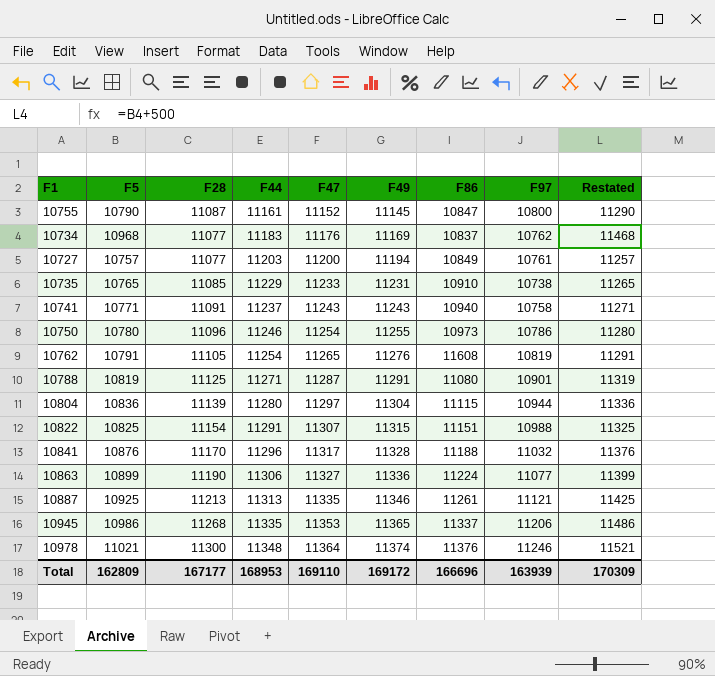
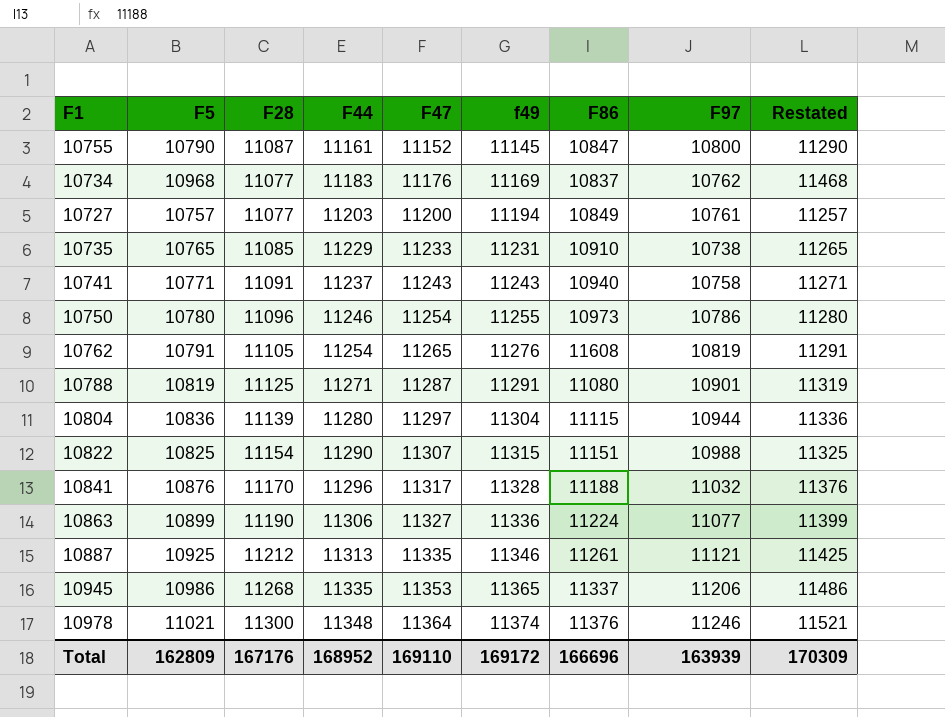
column name: F49 -> f49
10822 | F44: 11291 -> 11290
10887 | F28: 11213 -> 11212
Total | F28: 167177 -> 167176
Total | F44: 168953 -> 168952

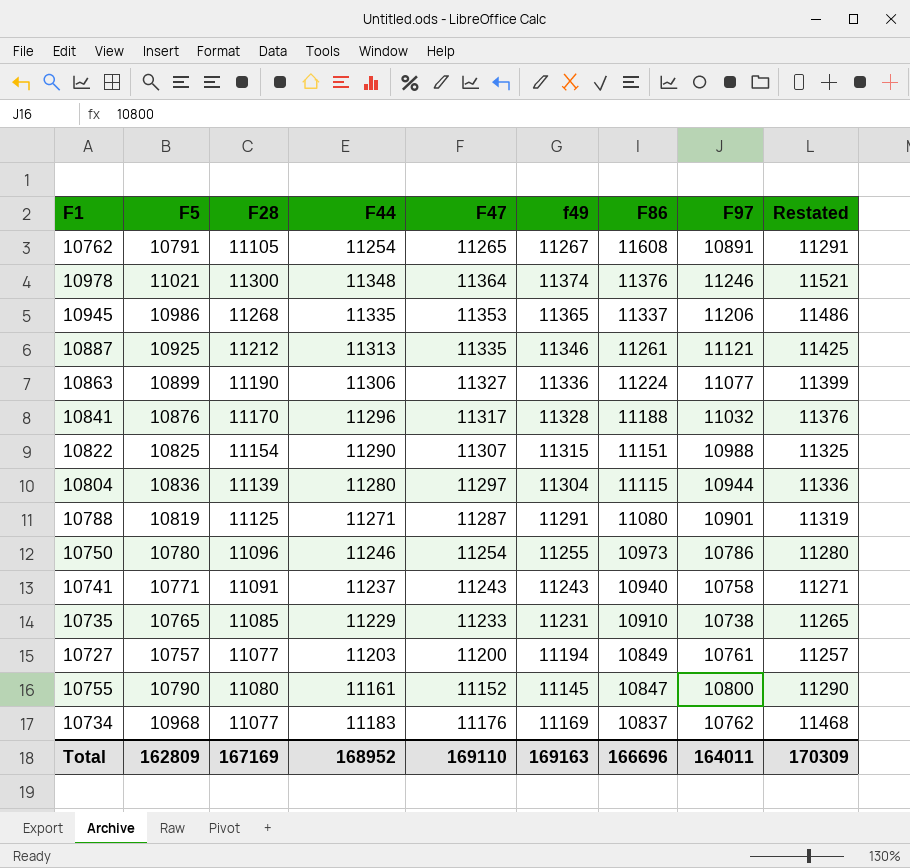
row order: F44 ascending -> F86 descending
10762 | f49: 11276 -> 11267
10762 | F97: 10819 -> 10891
10755 | F28: 11087 -> 11080
Total | F28: 167176 -> 167169
Total | f49: 169172 -> 169163
Total | F97: 163939 -> 164011

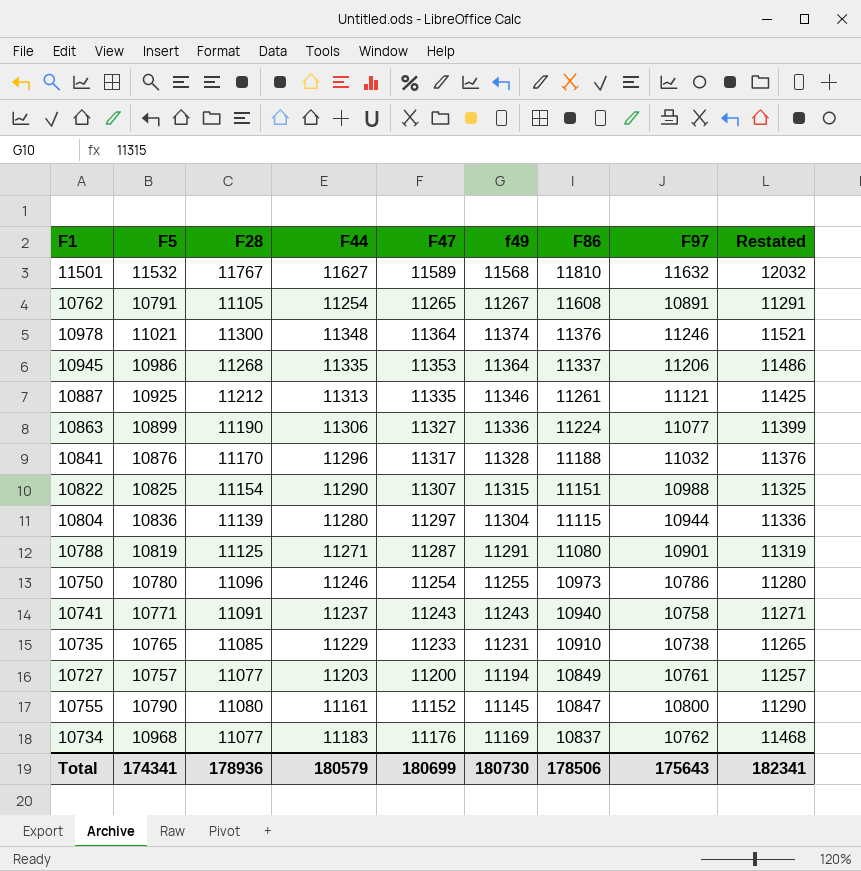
row 11501: none -> 11532 | 11767 | 11627 | 11589 | 11568 | 11810 | 11632 | 12032
10945 | f49: 11365 -> 11364
Total | F5: 162809 -> 174341
Total | F28: 167169 -> 178936
Total | F44: 168952 -> 180579
Total | F47: 169110 -> 180699
Total | f49: 169163 -> 180730
Total | F86: 166696 -> 178506
Total | F97: 164011 -> 175643
Total | Restated: 170309 -> 182341

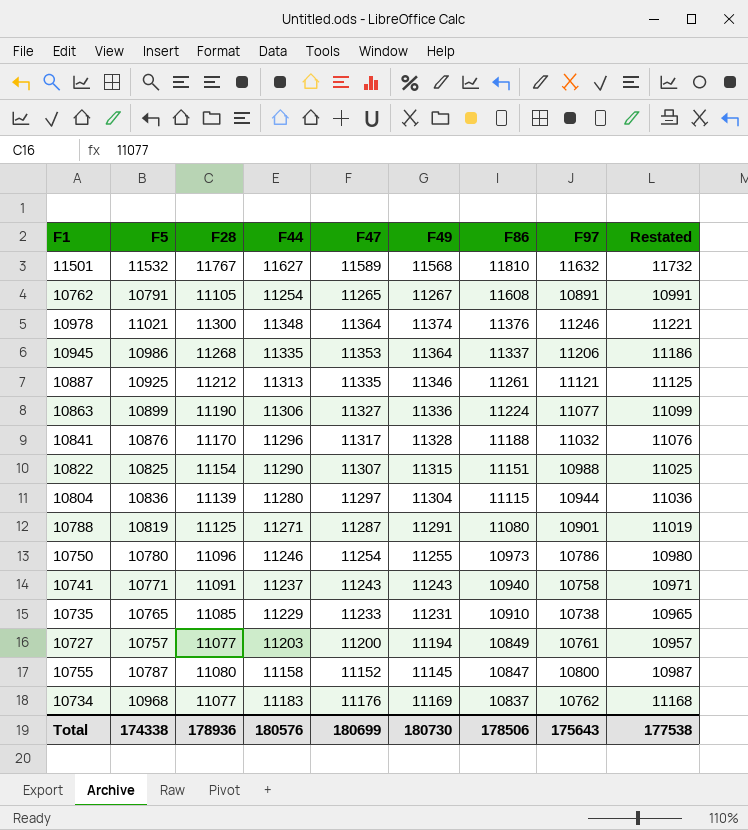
column name: f49 -> F49
column Restated | formula: [F5] + 500 -> [F5] + 200
10755 | F5: 10790 -> 10787
10755 | F44: 11161 -> 11158
Total | F5: 174341 -> 174338
Total | F44: 180579 -> 180576
Total | Restated: 182341 -> 177538

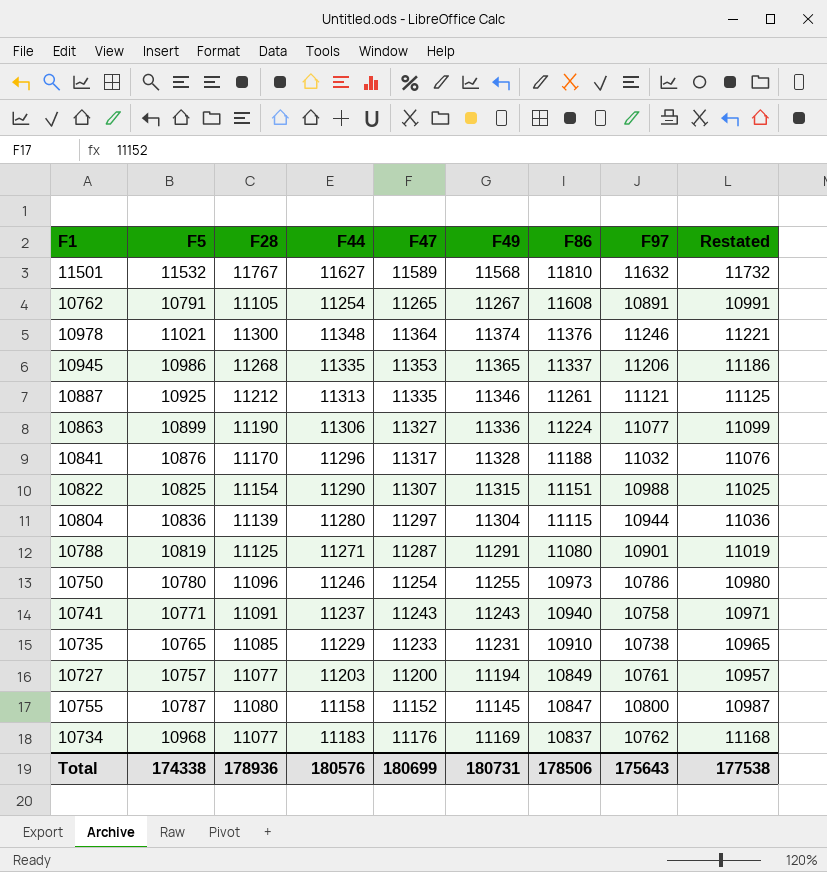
10945 | F49: 11364 -> 11365
Total | F49: 180730 -> 180731

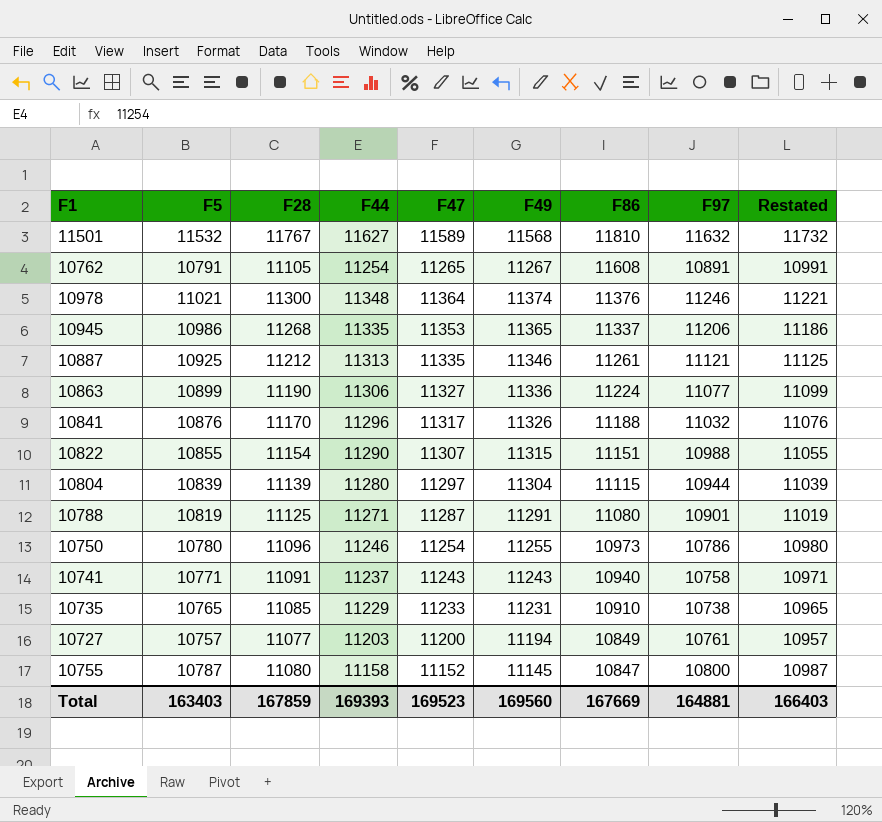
row 10734: 10968 | 11077 | 11183 | 11176 | 11169 | 10837 | 10762 | 11168 -> none
10841 | F49: 11328 -> 11326
10822 | F5: 10825 -> 10855
10822 | Restated: 11025 -> 11055
10804 | F5: 10836 -> 10839
10804 | Restated: 11036 -> 11039
Total | F5: 174338 -> 163403
Total | F28: 178936 -> 167859
Total | F44: 180576 -> 169393
Total | F47: 180699 -> 169523
Total | F49: 180731 -> 169560
Total | F86: 178506 -> 167669
Total | F97: 175643 -> 164881
Total | Restated: 177538 -> 166403

